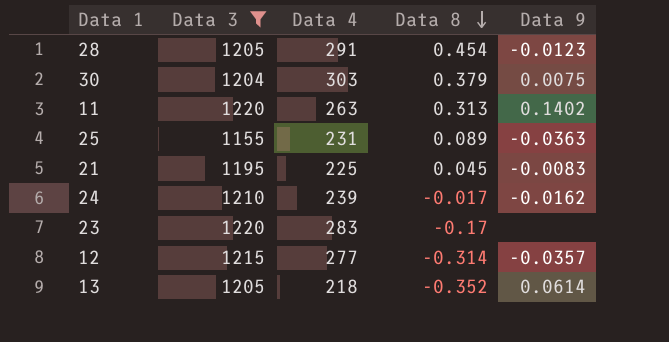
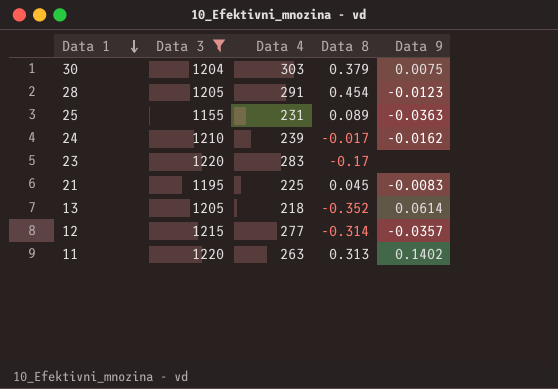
row order: Data 8 descending -> Data 1 descending

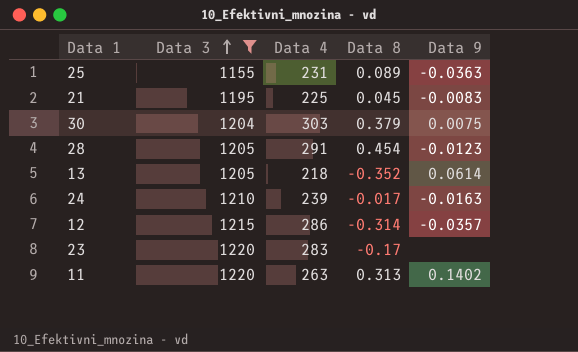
row order: Data 1 descending -> Data 3 ascending
24 | Data 9: -0.0162 -> -0.0163
12 | Data 4: 277 -> 286

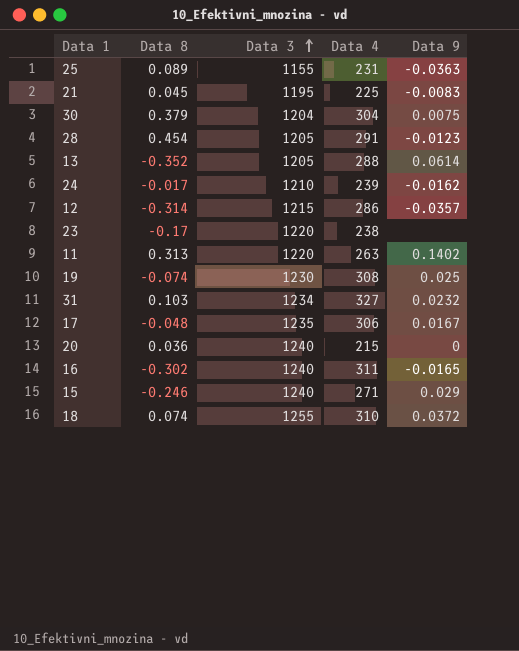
filter: Data 3 <= 1220 -> none
column Data 8 | position: 4 -> 2
30 | Data 4: 303 -> 304
13 | Data 4: 218 -> 288
24 | Data 9: -0.0163 -> -0.0162
23 | Data 4: 283 -> 238

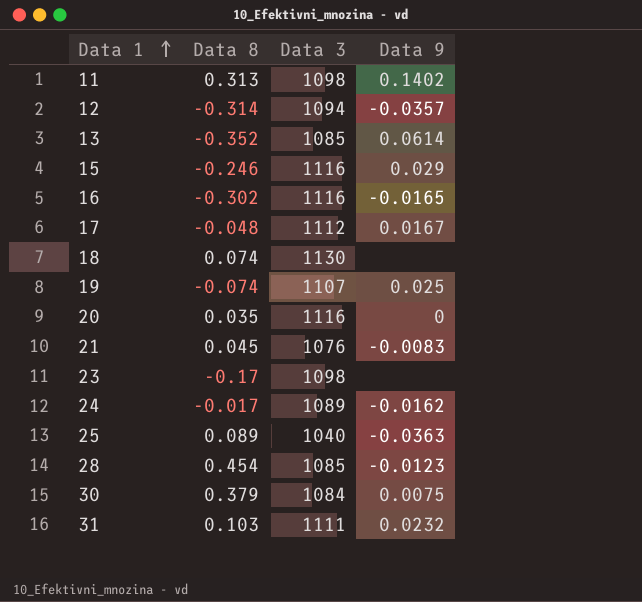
row order: Data 3 ascending -> Data 1 ascending
column Data 4 | position: 4 -> none
11 | Data 3: 1220 -> 1098
12 | Data 3: 1215 -> 1094
13 | Data 3: 1205 -> 1085
15 | Data 3: 1240 -> 1116
16 | Data 3: 1240 -> 1116
17 | Data 3: 1235 -> 1112
18 | Data 3: 1255 -> 1130
18 | Data 9: 0.0372 -> none
19 | Data 3: 1230 -> 1107
20 | Data 8: 0.036 -> 0.035
20 | Data 3: 1240 -> 1116
21 | Data 3: 1195 -> 1076
23 | Data 3: 1220 -> 1098
24 | Data 3: 1210 -> 1089
25 | Data 3: 1155 -> 1040
28 | Data 3: 1205 -> 1085
30 | Data 3: 1204 -> 1084
31 | Data 3: 1234 -> 1111

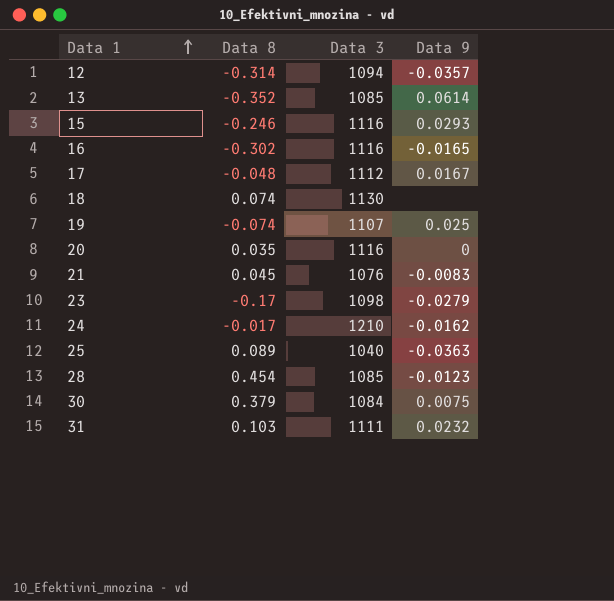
row 11: 0.313 | 1098 | 0.1402 -> none
15 | Data 9: 0.029 -> 0.0293
23 | Data 9: none -> -0.0279
24 | Data 3: 1089 -> 1210

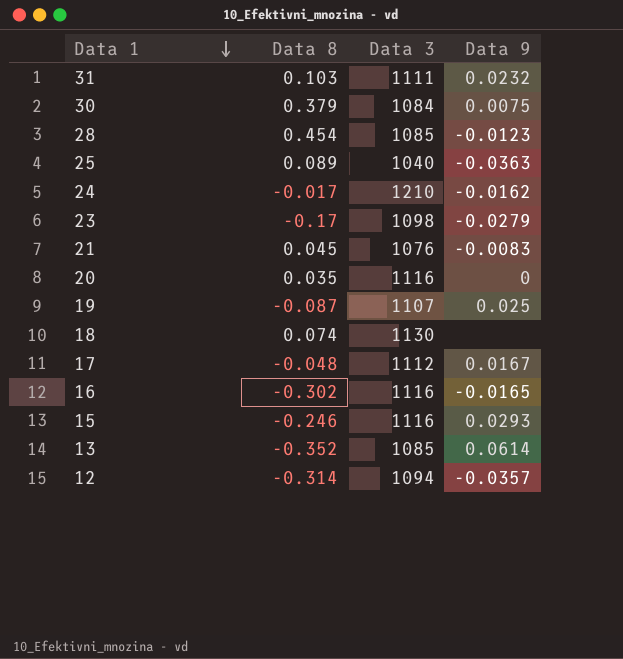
row order: Data 1 ascending -> Data 1 descending
19 | Data 8: -0.074 -> -0.087

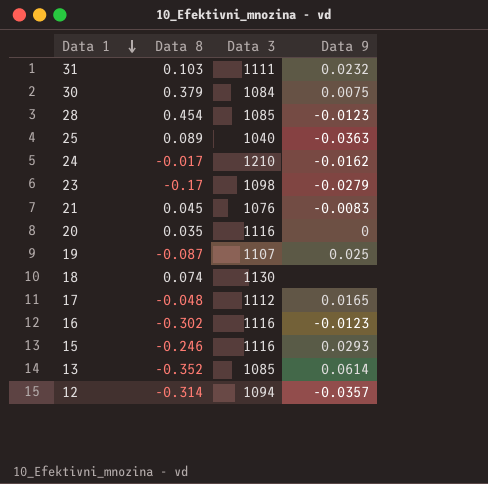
17 | Data 9: 0.0167 -> 0.0165
16 | Data 9: -0.0165 -> -0.0123

